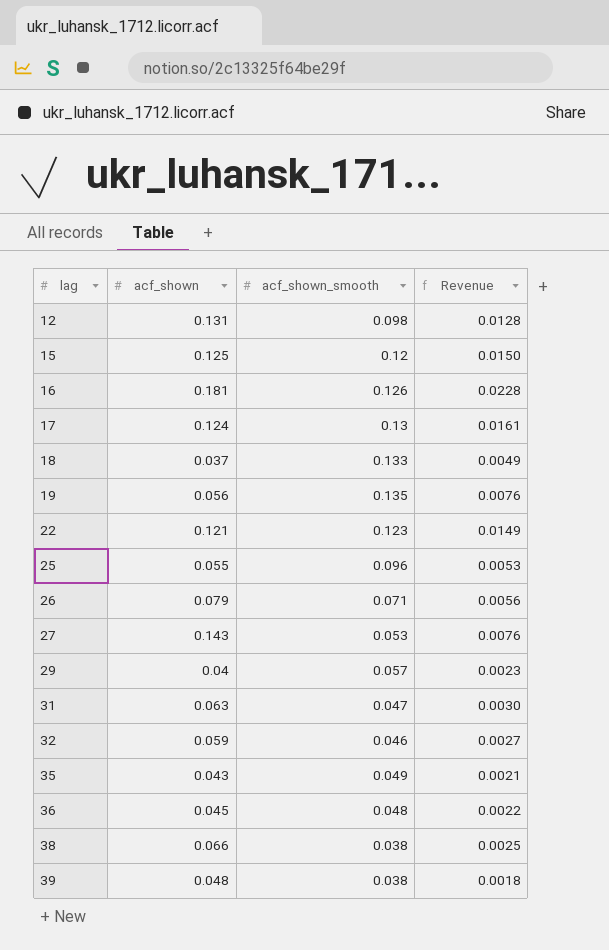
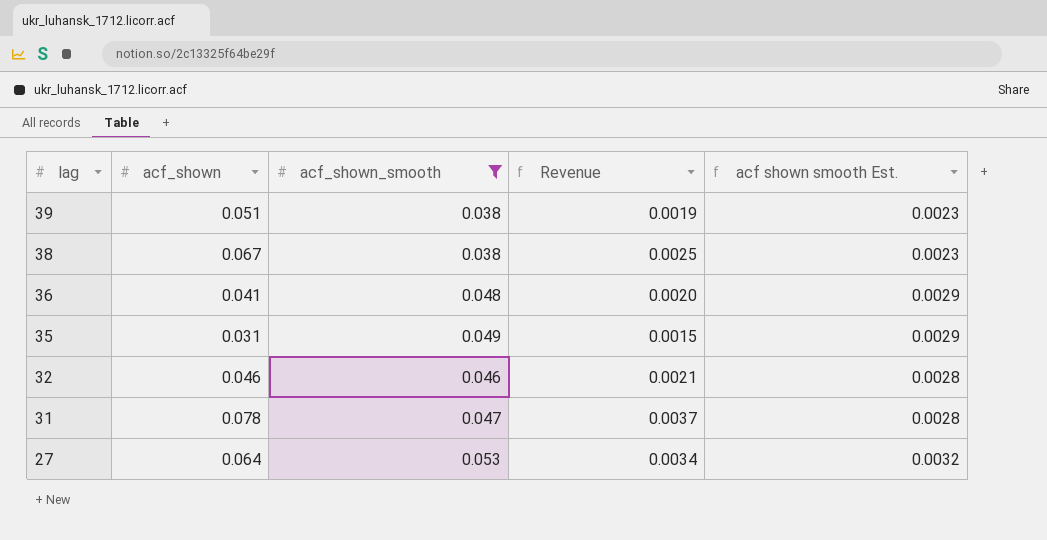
filter: none -> acf_shown_smooth <= 0.053
row order: lag ascending -> lag descending
column acf shown smooth Est. | formula: none -> [acf_shown_smooth] * 0.06
39 | acf_shown: 0.048 -> 0.051
39 | Revenue: 0.0018 -> 0.0019
38 | acf_shown: 0.066 -> 0.067
36 | acf_shown: 0.045 -> 0.041
36 | Revenue: 0.0022 -> 0.0020
35 | acf_shown: 0.043 -> 0.031
35 | Revenue: 0.0021 -> 0.0015
32 | acf_shown: 0.059 -> 0.046
32 | Revenue: 0.0027 -> 0.0021
31 | acf_shown: 0.063 -> 0.078
31 | Revenue: 0.0030 -> 0.0037
27 | acf_shown: 0.143 -> 0.064
27 | Revenue: 0.0076 -> 0.0034

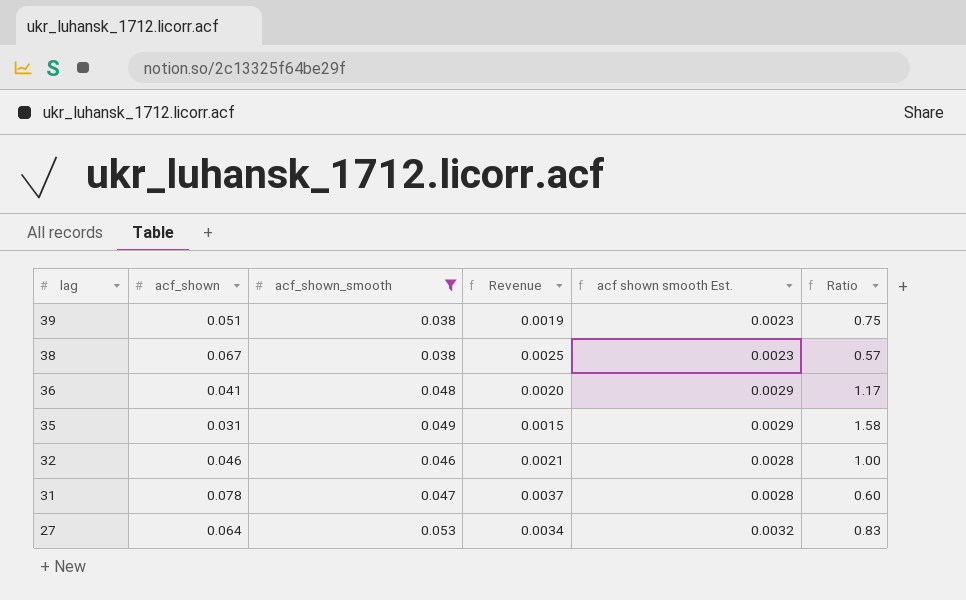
column Ratio | formula: none -> [acf_shown_smooth] / [acf_shown]

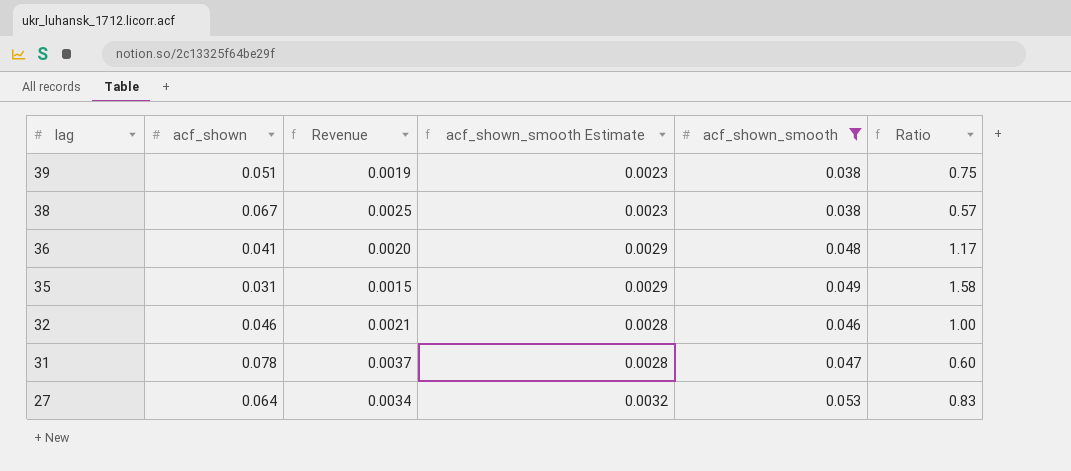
column name: acf shown smooth Est. -> acf_shown_smooth Estimate
column acf_shown_smooth | position: 3 -> 5

